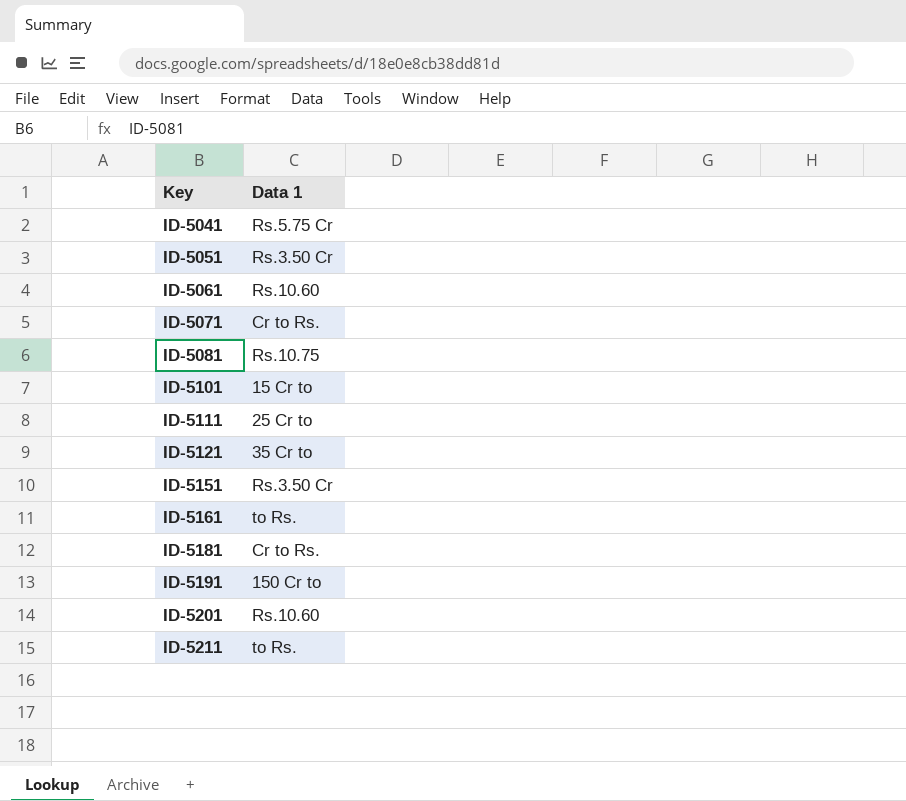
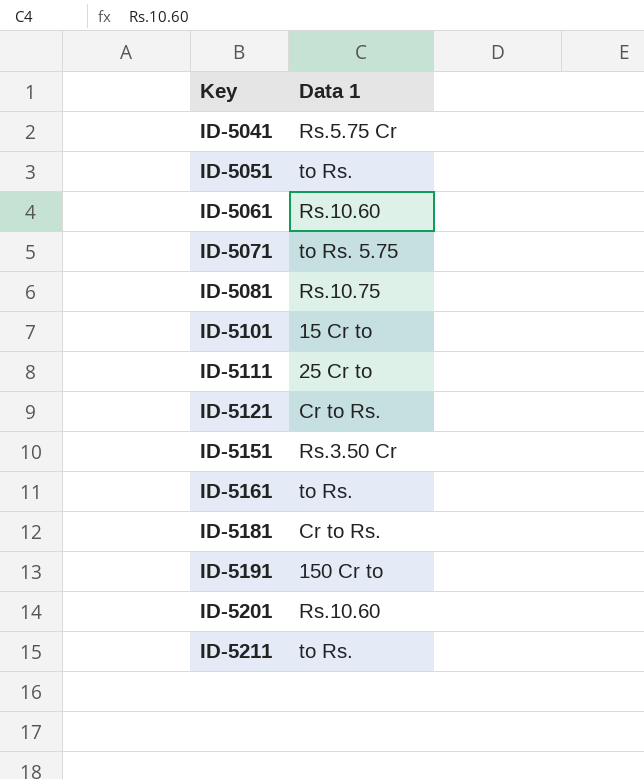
ID-5051 | Data 1: Rs.3.50 Cr -> to Rs.
ID-5071 | Data 1: Cr to Rs. -> to Rs. 5.75
ID-5121 | Data 1: 35 Cr to -> Cr to Rs.

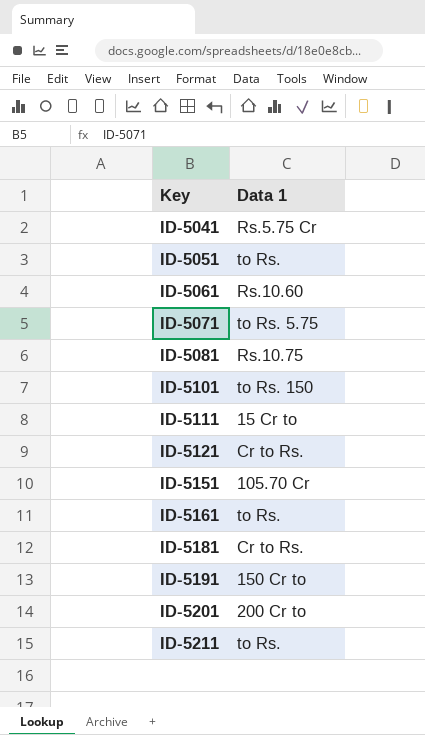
ID-5101 | Data 1: 15 Cr to -> to Rs. 150
ID-5111 | Data 1: 25 Cr to -> 15 Cr to
ID-5151 | Data 1: Rs.3.50 Cr -> 105.70 Cr
ID-5201 | Data 1: Rs.10.60 -> 200 Cr to

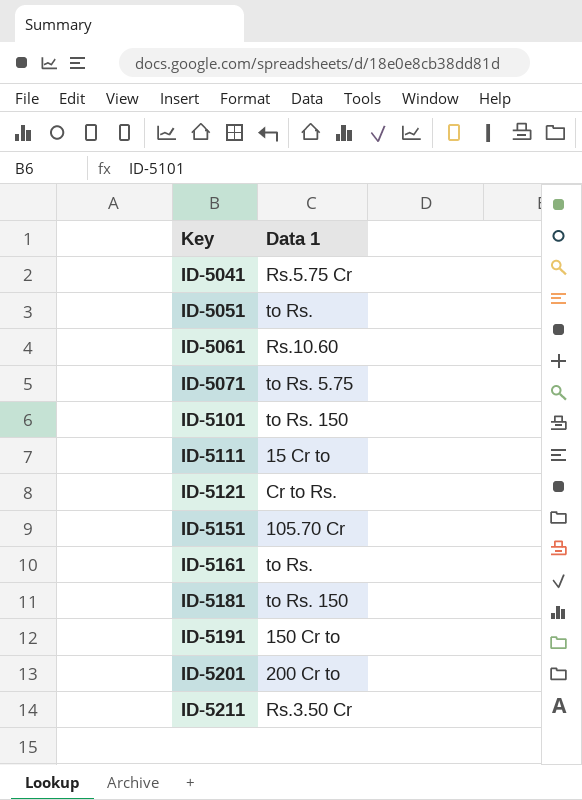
row ID-5081: Rs.10.75 -> none
ID-5181 | Data 1: Cr to Rs. -> to Rs. 150
ID-5211 | Data 1: to Rs. -> Rs.3.50 Cr

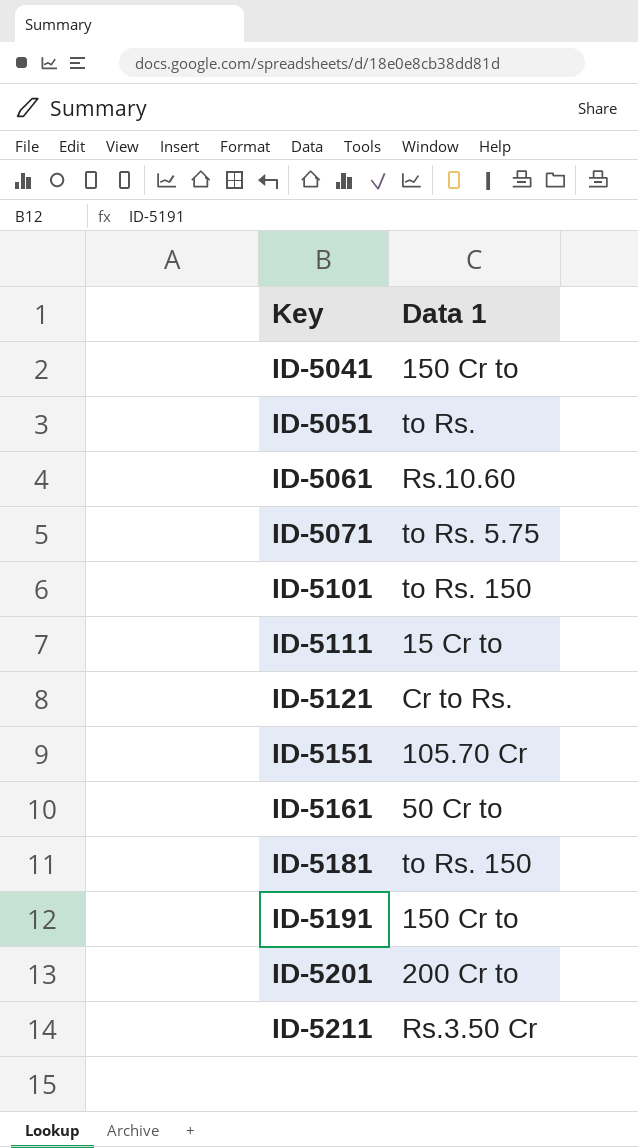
ID-5041 | Data 1: Rs.5.75 Cr -> 150 Cr to
ID-5161 | Data 1: to Rs. -> 50 Cr to

